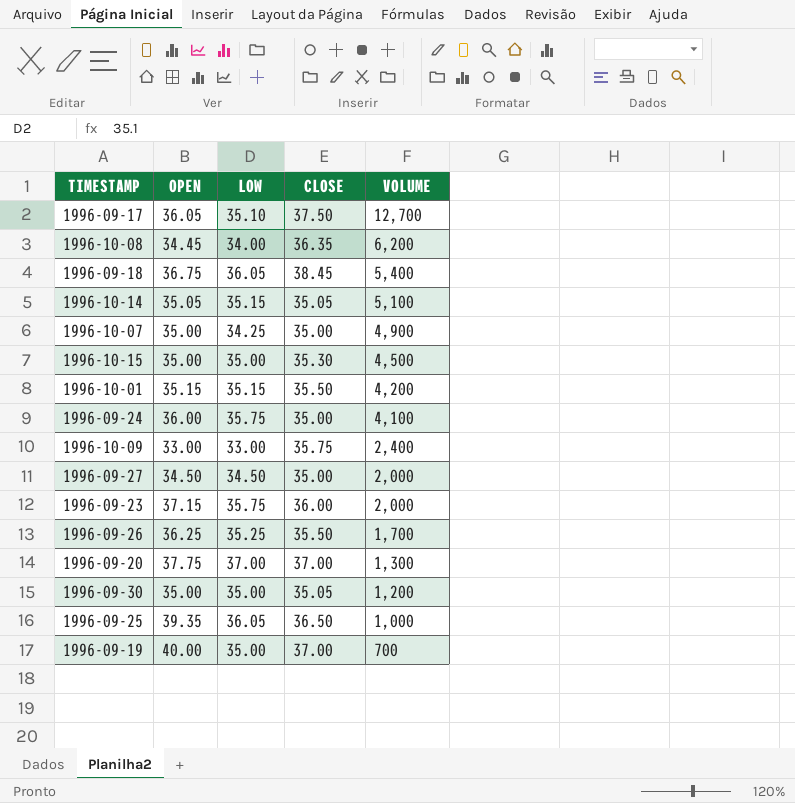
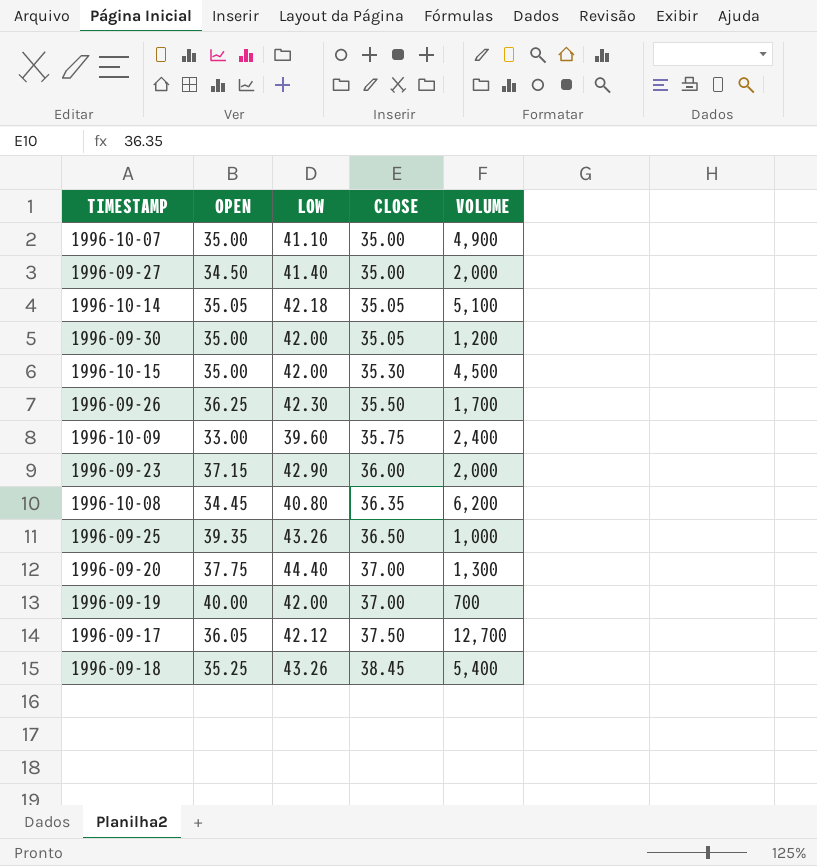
row order: VOLUME descending -> CLOSE ascending
row 1996-10-01: 35.15 | 35.15 | 35.50 | 4,200 -> none
row 1996-09-24: 36.00 | 35.75 | 35.00 | 4,100 -> none
1996-10-07 | LOW: 34.25 -> 41.10
1996-09-27 | LOW: 34.50 -> 41.40
1996-10-14 | LOW: 35.15 -> 42.18
1996-09-30 | LOW: 35.00 -> 42.00
1996-10-15 | LOW: 35.00 -> 42.00
1996-09-26 | LOW: 35.25 -> 42.30
1996-10-09 | LOW: 33.00 -> 39.60
1996-09-23 | LOW: 35.75 -> 42.90
1996-10-08 | LOW: 34.00 -> 40.80
1996-09-25 | LOW: 36.05 -> 43.26
1996-09-20 | LOW: 37.00 -> 44.40
1996-09-19 | LOW: 35.00 -> 42.00
1996-09-17 | LOW: 35.10 -> 42.12
1996-09-18 | OPEN: 36.75 -> 35.25
1996-09-18 | LOW: 36.05 -> 43.26

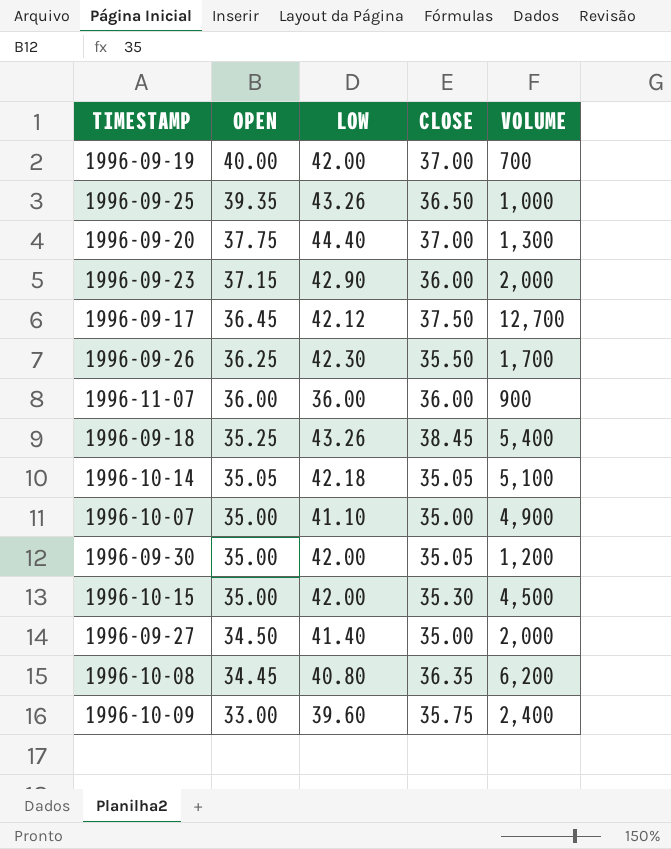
row order: CLOSE ascending -> OPEN descending
1996-09-17 | OPEN: 36.05 -> 36.45
row 1996-11-07: none -> 36.00 | 36.00 | 36.00 | 900

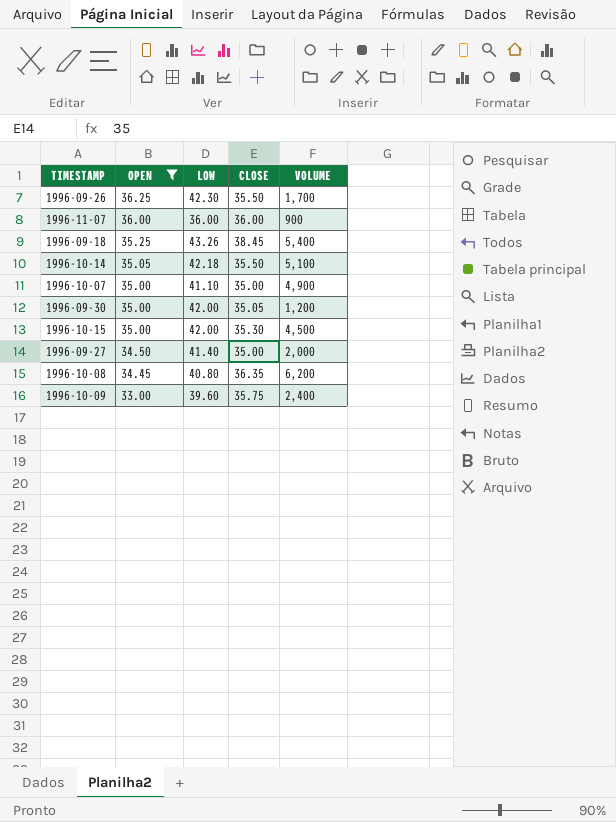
filter: none -> OPEN <= 36.25
1996-10-14 | CLOSE: 35.05 -> 35.50

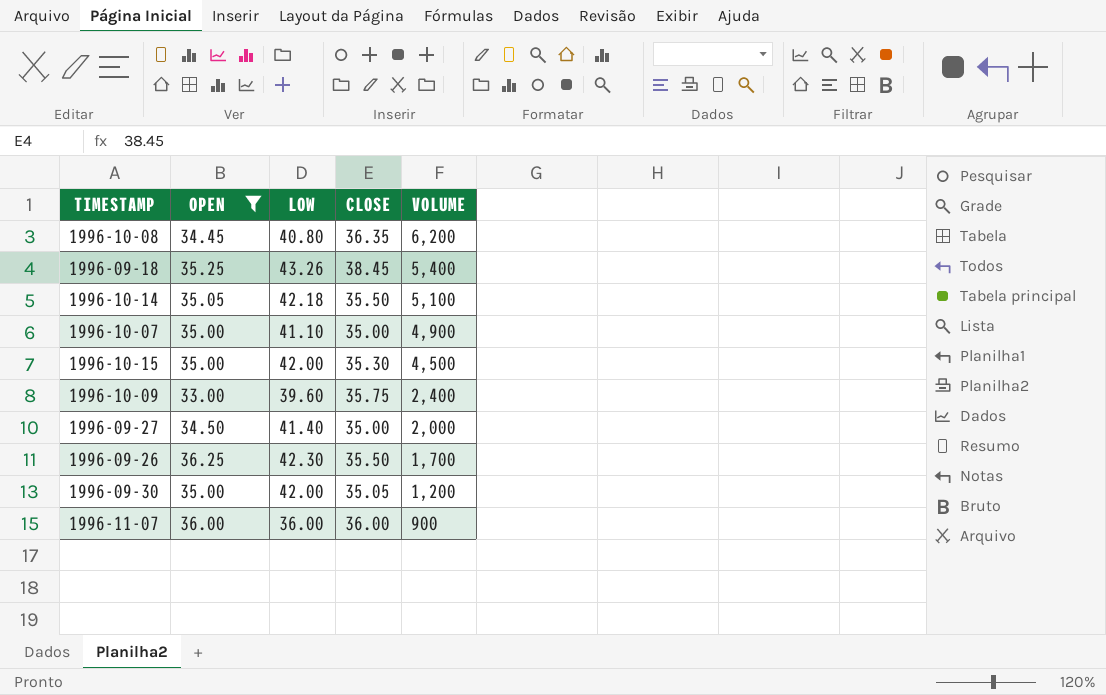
row order: OPEN descending -> VOLUME descending

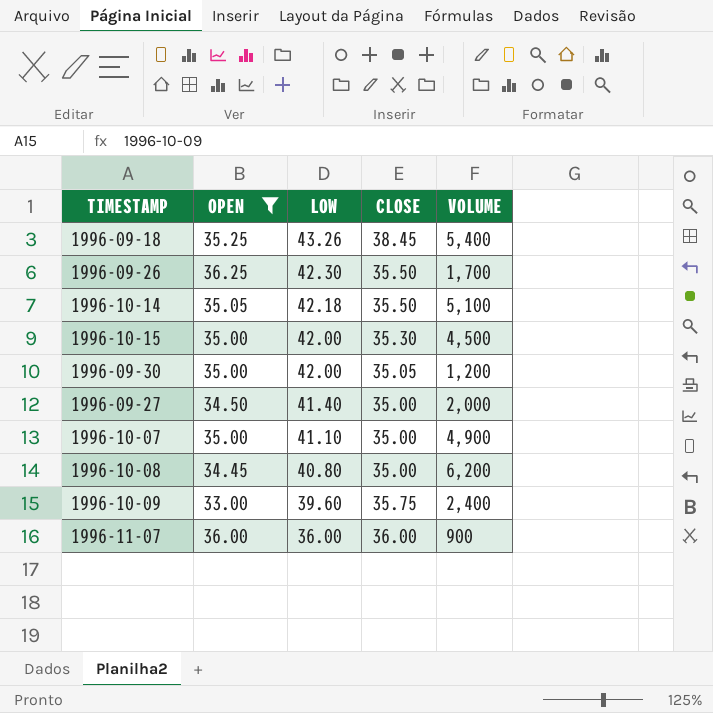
row order: VOLUME descending -> LOW descending
1996-10-08 | CLOSE: 36.35 -> 35.00

